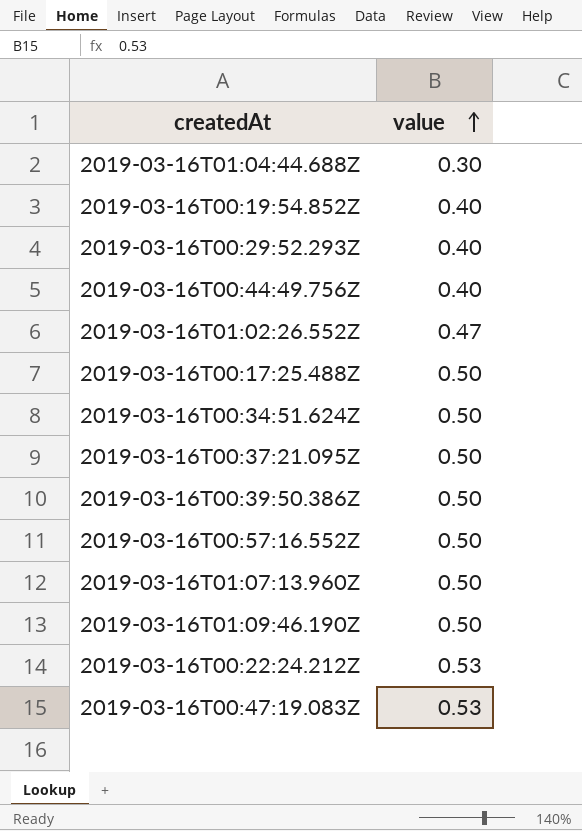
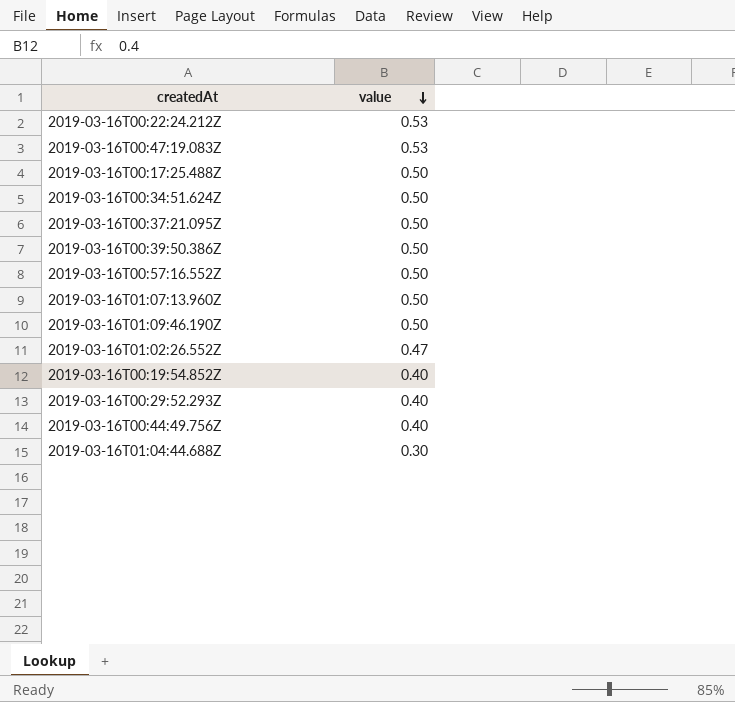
row order: value ascending -> value descending

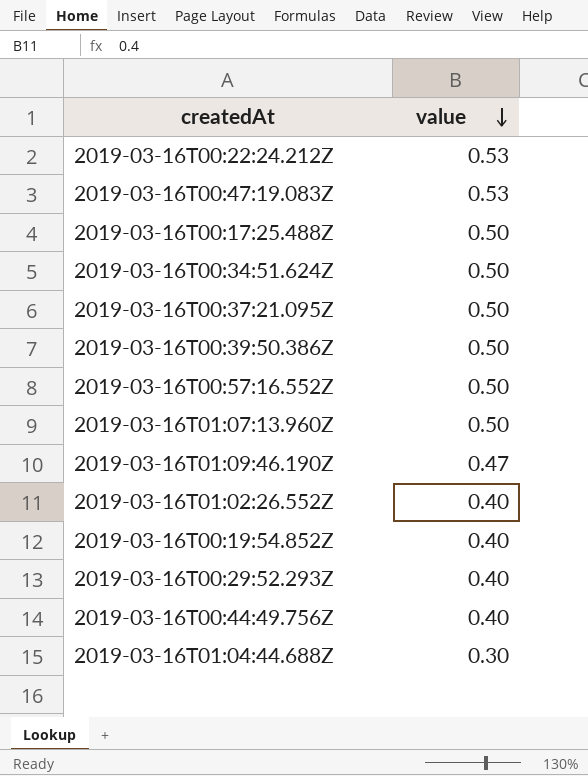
2019-03-16T01:09:46.190Z | value: 0.50 -> 0.47
2019-03-16T01:02:26.552Z | value: 0.47 -> 0.40

